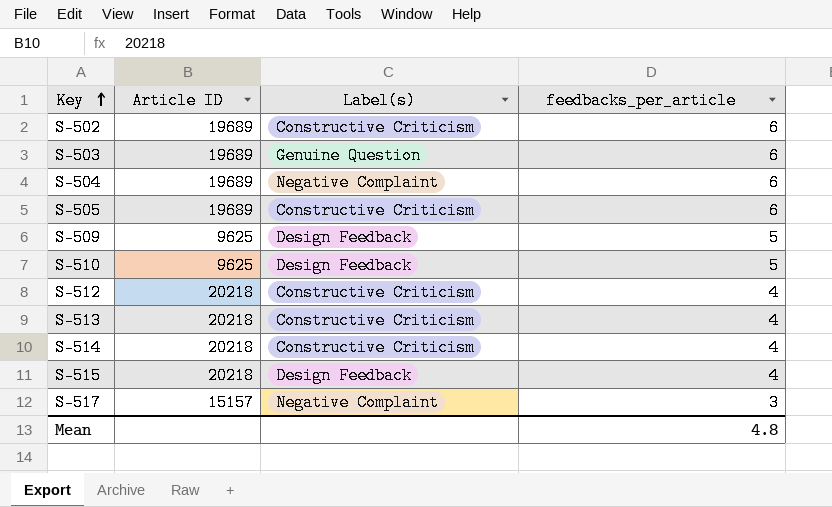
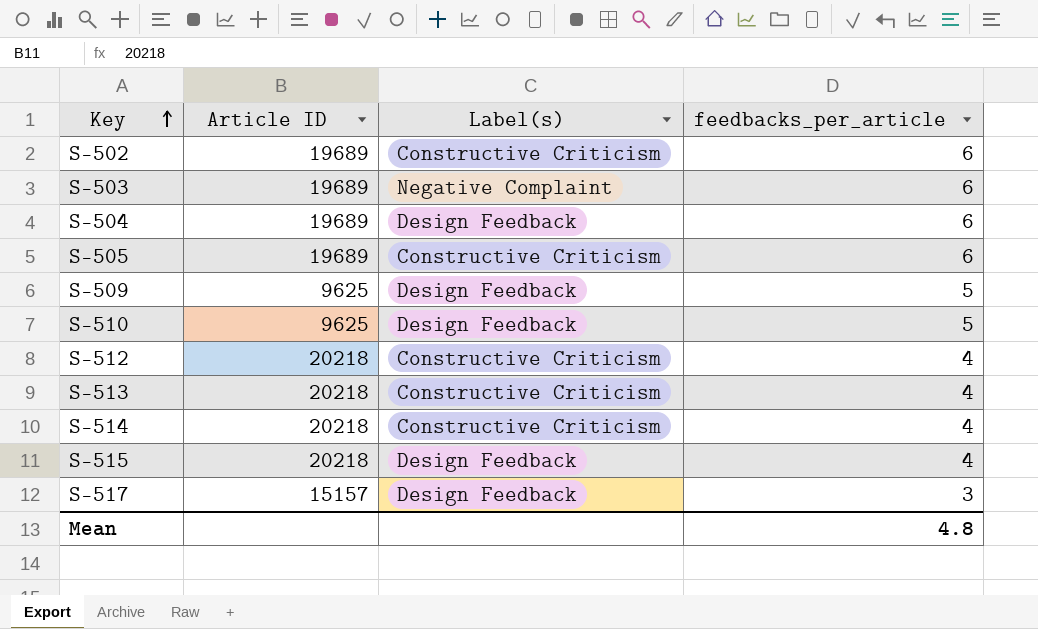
S-503 | Label(s): Genuine Question -> Negative Complaint
S-504 | Label(s): Negative Complaint -> Design Feedback
S-517 | Label(s): Negative Complaint -> Design Feedback

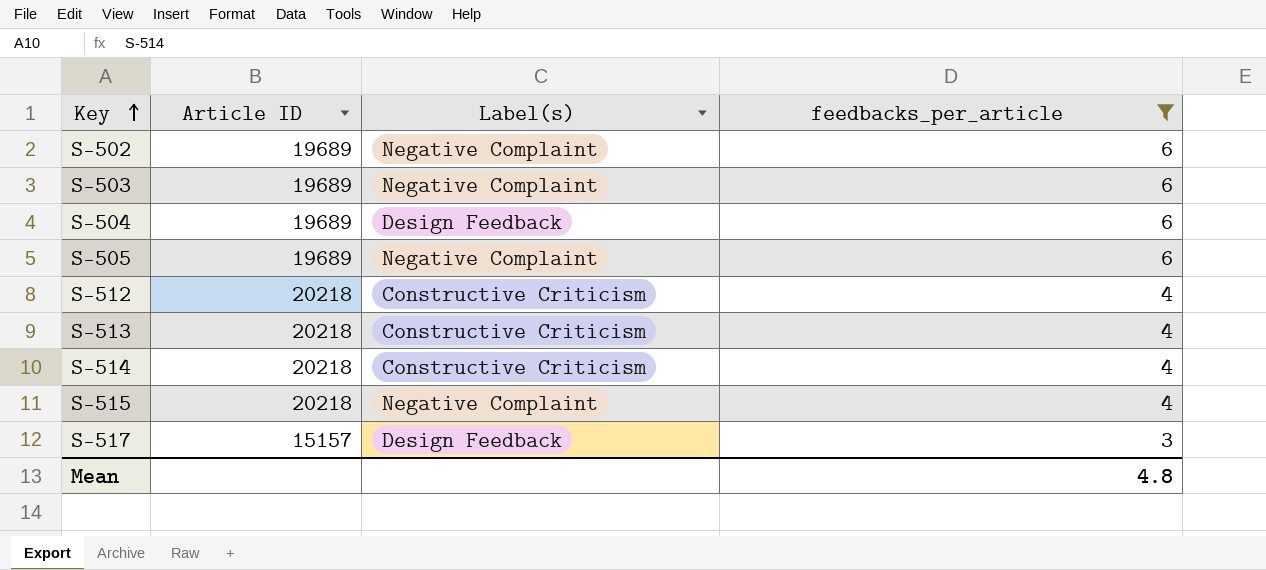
filter: none -> feedbacks_per_article != 5
S-502 | Label(s): Constructive Criticism -> Negative Complaint
S-505 | Label(s): Constructive Criticism -> Negative Complaint
S-515 | Label(s): Design Feedback -> Negative Complaint

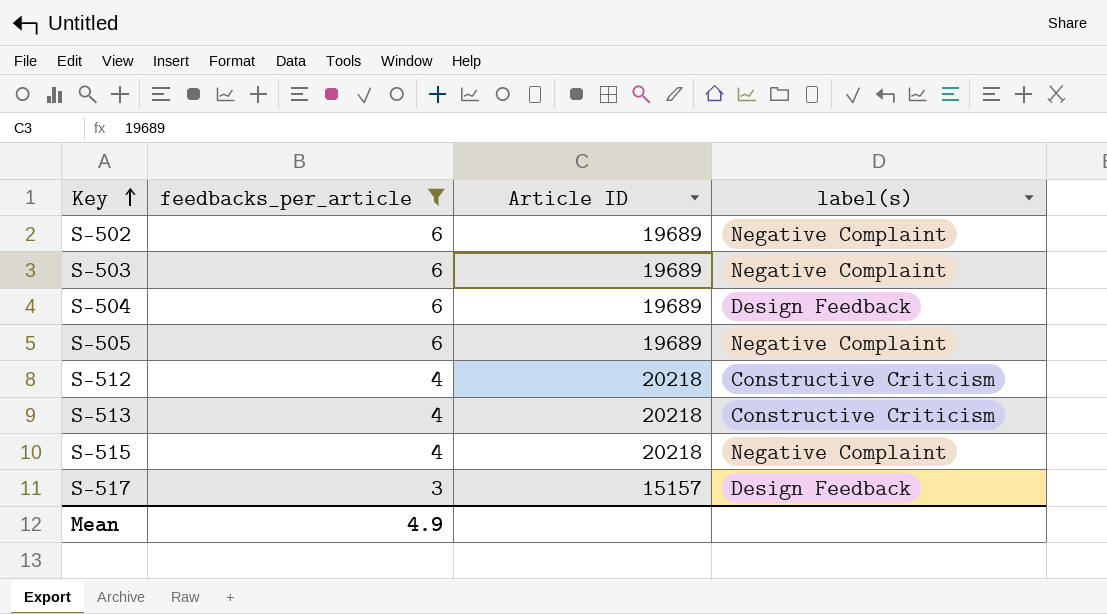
column feedbacks_per_article | position: 4 -> 2
column name: Label(s) -> label(s)
row S-514: 20218 | Constructive Criticism | 4 -> none
Mean | feedbacks_per_article: 4.8 -> 4.9

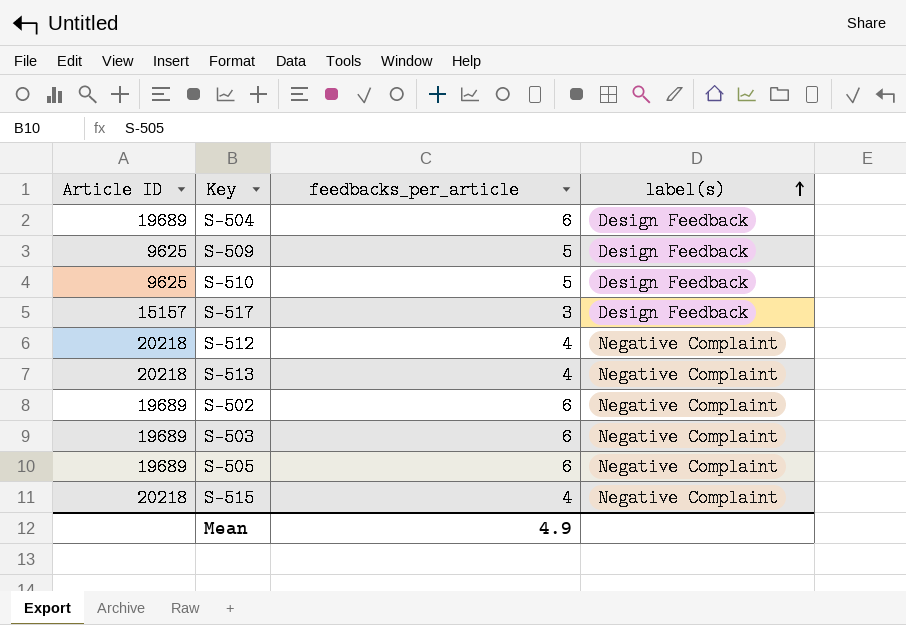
filter: feedbacks_per_article != 5 -> none
row order: Key ascending -> label(s) ascending
column Article ID | position: 3 -> 1
S-512 | label(s): Constructive Criticism -> Negative Complaint
S-513 | label(s): Constructive Criticism -> Negative Complaint

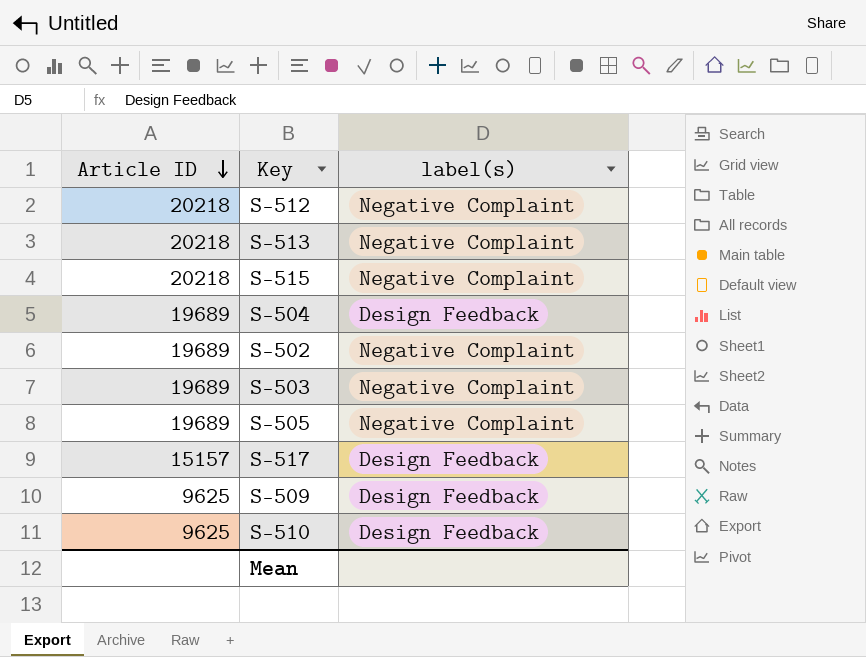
row order: label(s) ascending -> Article ID descending
column feedbacks_per_article | position: 3 -> none

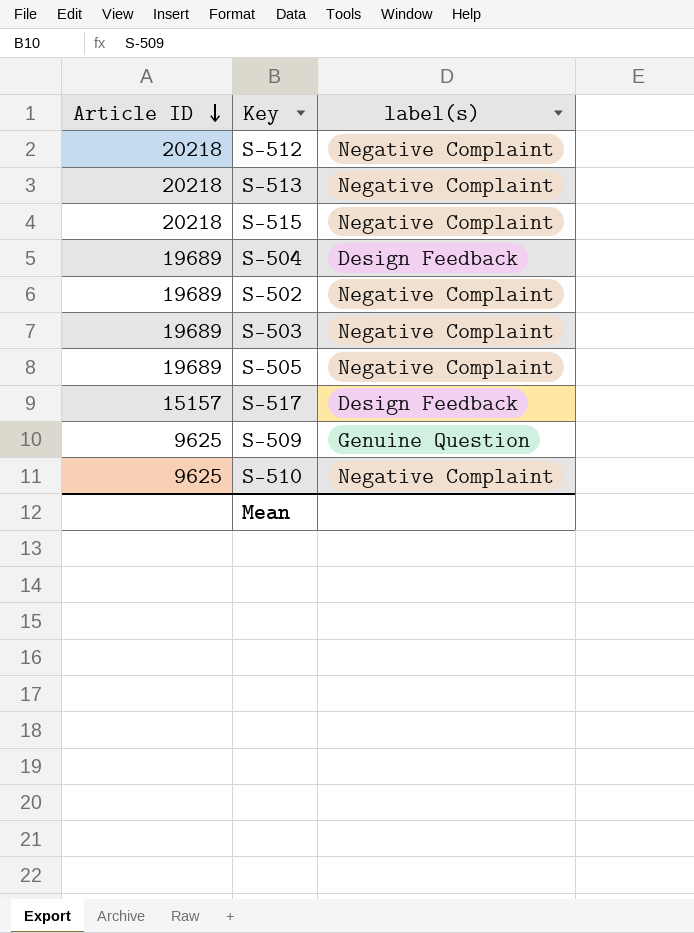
S-509 | label(s): Design Feedback -> Genuine Question
S-510 | label(s): Design Feedback -> Negative Complaint

